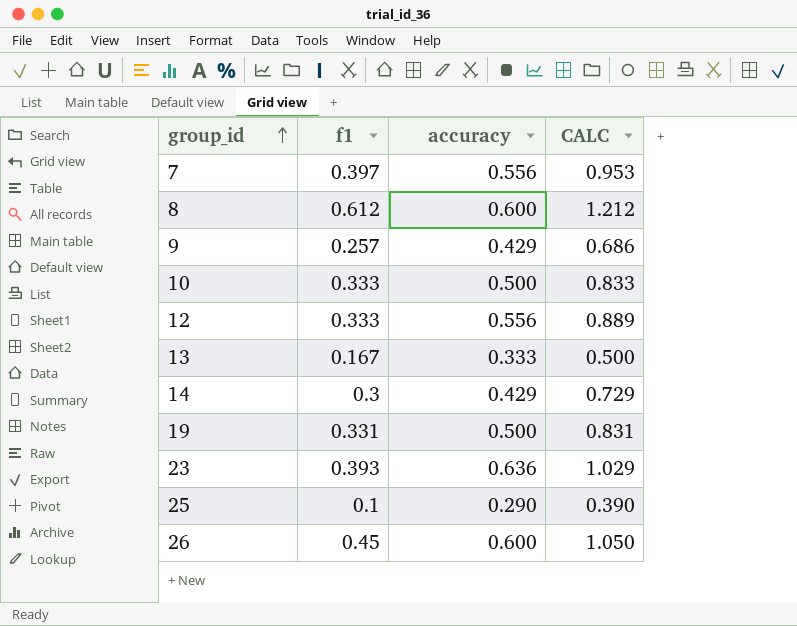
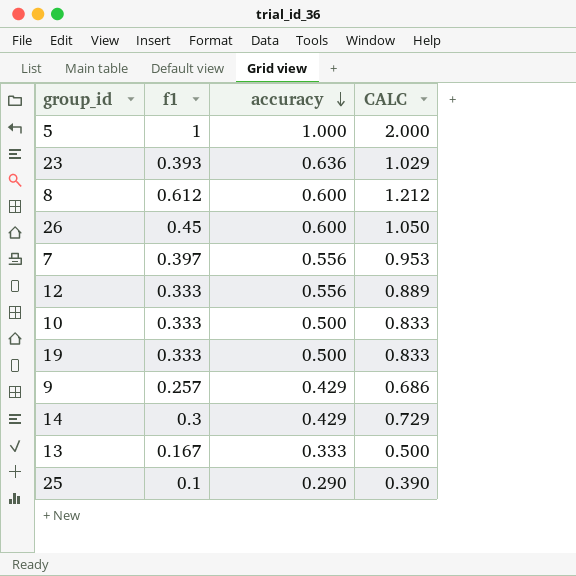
row order: group_id ascending -> accuracy descending
row 5: none -> 1 | 1.000 | 2.000
19 | f1: 0.331 -> 0.333
19 | CALC: 0.831 -> 0.833

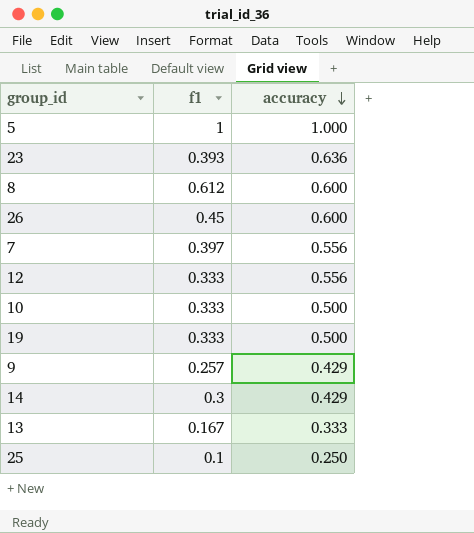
column CALC | formula: [f1] + [accuracy] -> none
25 | accuracy: 0.290 -> 0.250

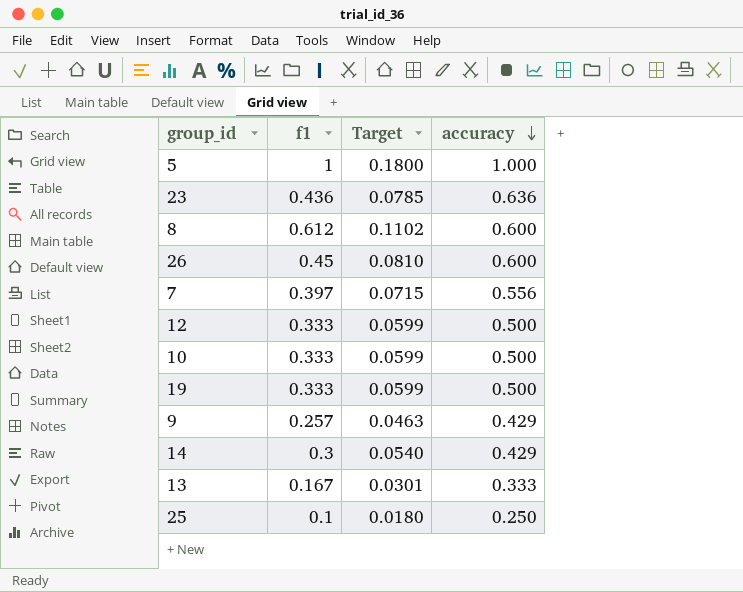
column Target | formula: none -> [f1] * 0.18
23 | f1: 0.393 -> 0.436
12 | accuracy: 0.556 -> 0.500

